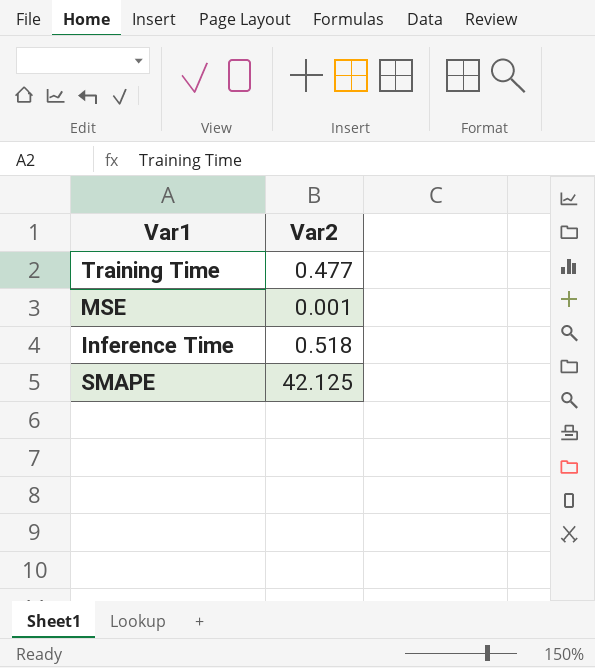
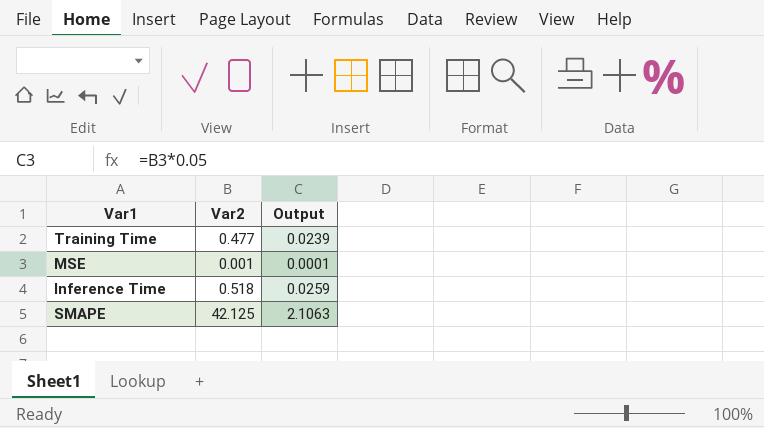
column Output | formula: none -> [Var2] * 0.05

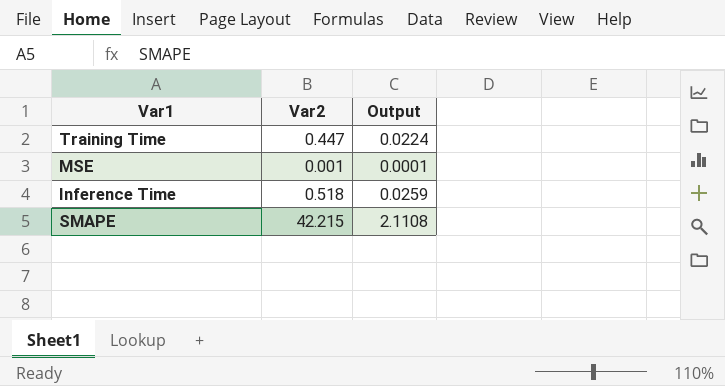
Training Time | Var2: 0.477 -> 0.447
Training Time | Output: 0.0239 -> 0.0224
SMAPE | Var2: 42.125 -> 42.215
SMAPE | Output: 2.1063 -> 2.1108

